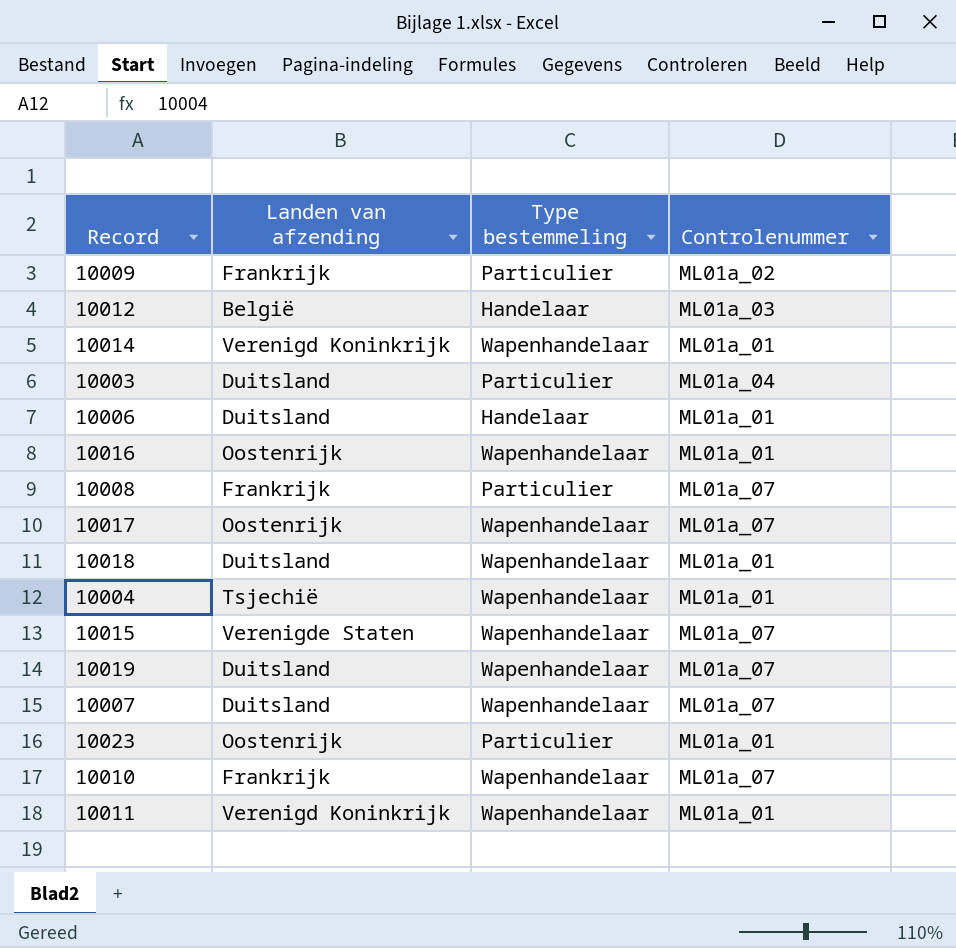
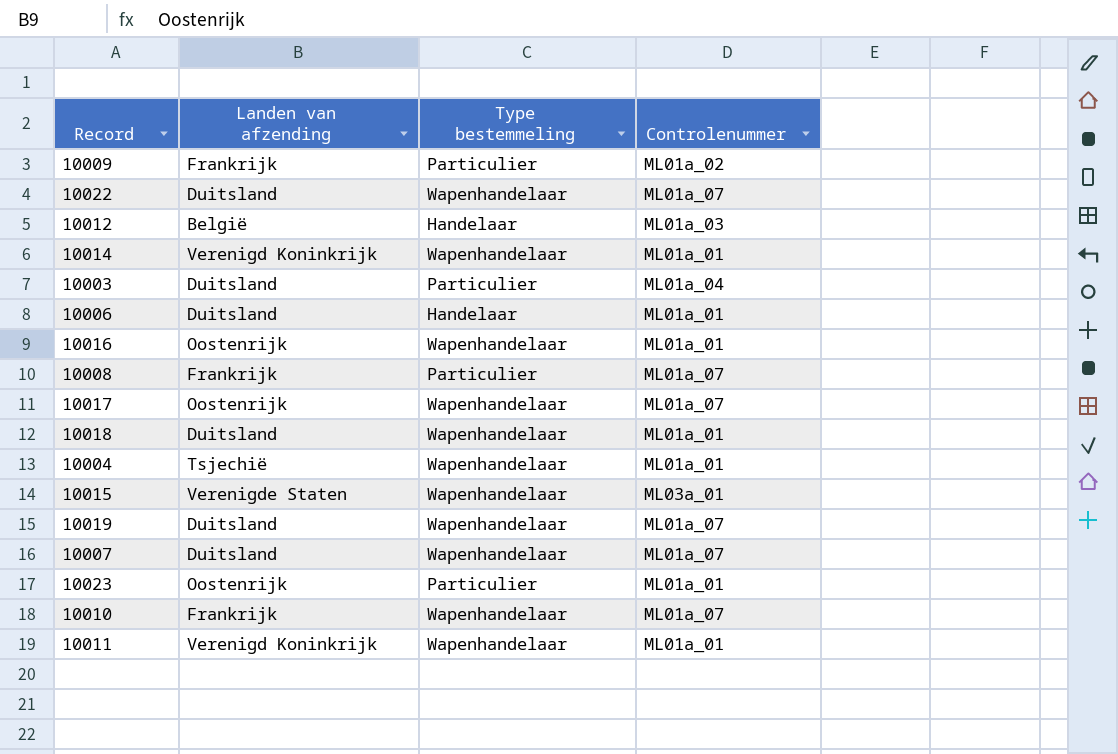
row 10022: none -> Duitsland | Wapenhandelaar | ML01a_07
10015 | Controlenummer: ML01a_07 -> ML03a_01

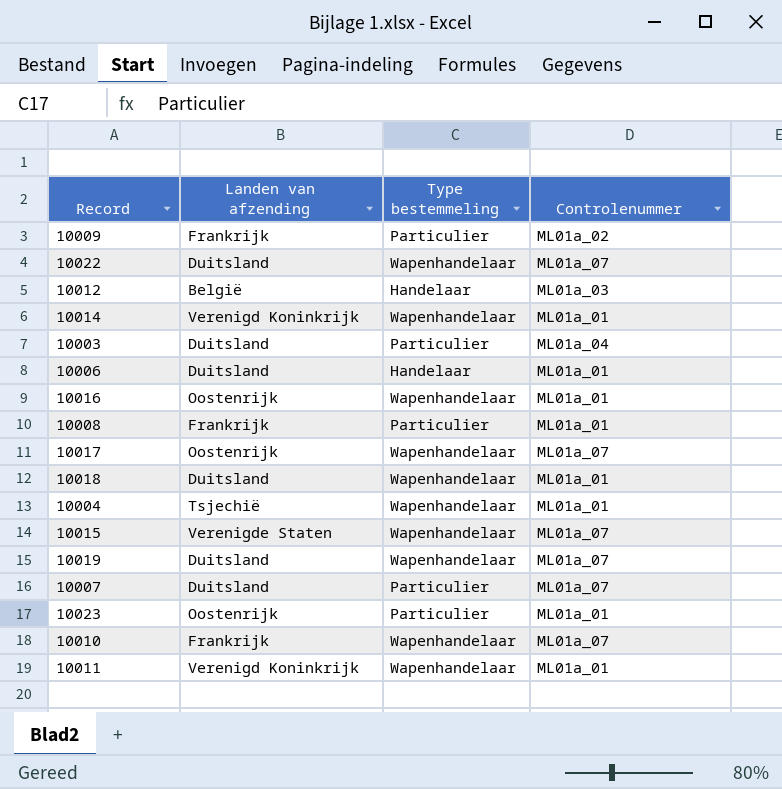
10008 | Controlenummer: ML01a_07 -> ML01a_01
10015 | Controlenummer: ML03a_01 -> ML01a_07
10007 | Type bestemmeling: Wapenhandelaar -> Particulier

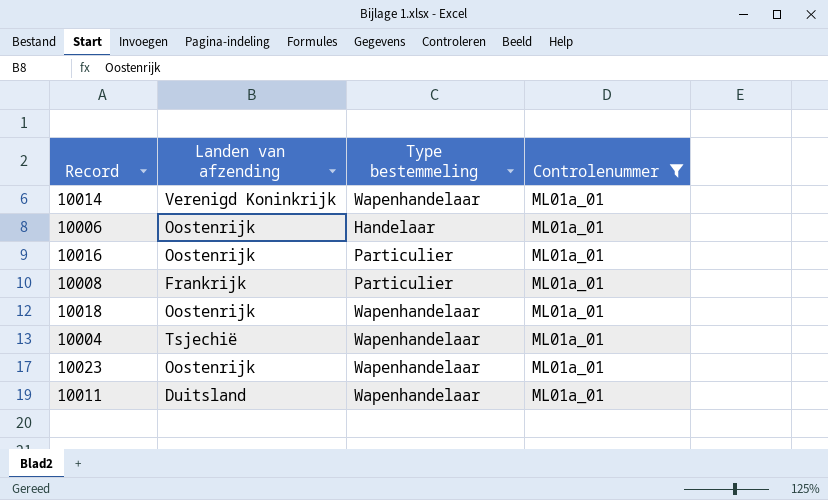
filter: none -> Controlenummer = ML01a_01
10006 | Landen van afzending: Duitsland -> Oostenrijk
10016 | Type bestemmeling: Wapenhandelaar -> Particulier
10018 | Landen van afzending: Duitsland -> Oostenrijk
10023 | Type bestemmeling: Particulier -> Wapenhandelaar
10011 | Landen van afzending: Verenigd Koninkrijk -> Duitsland

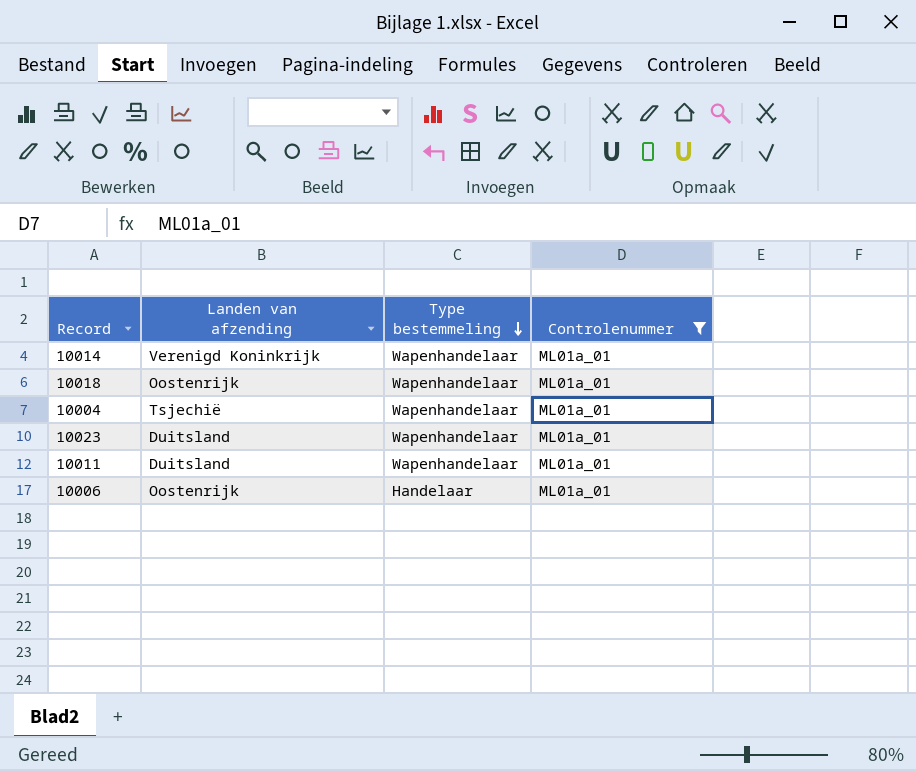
row order: none -> Type bestemmeling descending
row 10016: Oostenrijk | Particulier | ML01a_01 -> none
row 10008: Frankrijk | Particulier | ML01a_01 -> none
10023 | Landen van afzending: Oostenrijk -> Duitsland

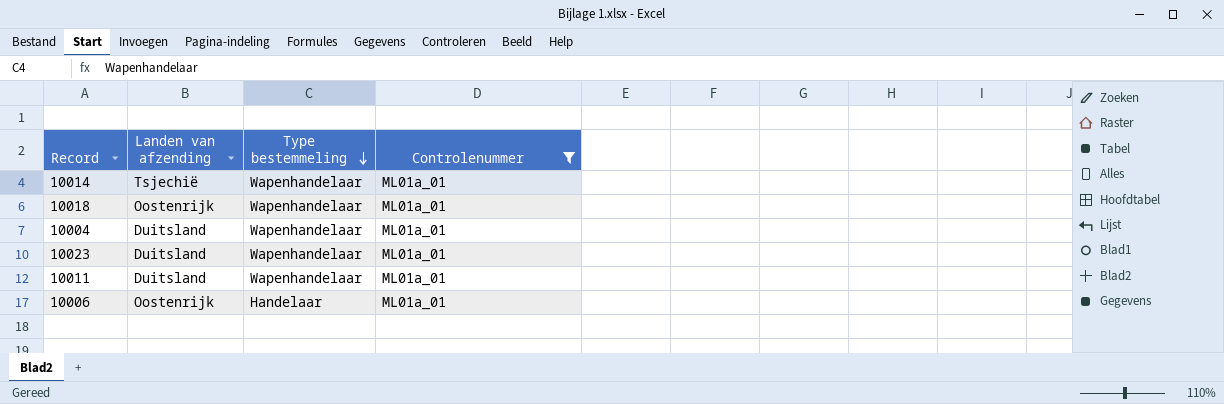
10014 | Landen van afzending: Verenigd Koninkrijk -> Tsjechië
10004 | Landen van afzending: Tsjechië -> Duitsland

